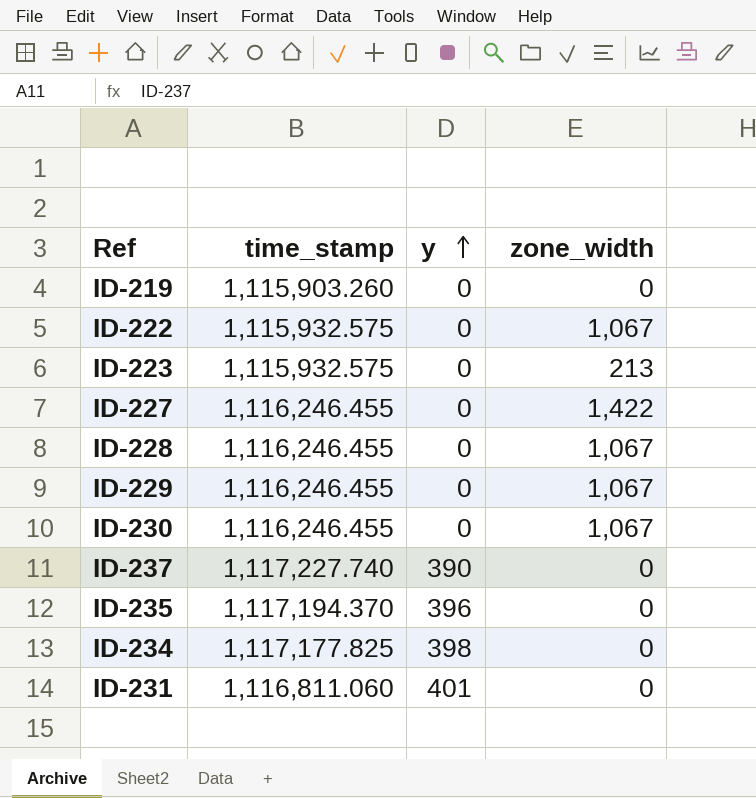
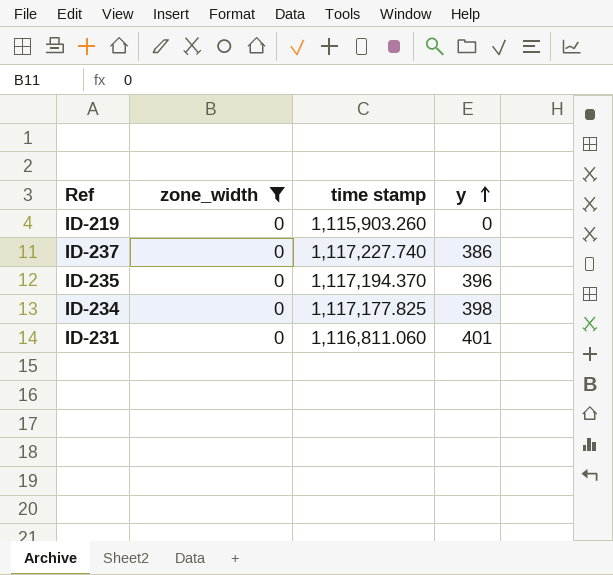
filter: none -> zone_width = 0
column zone_width | position: 4 -> 2
column name: time_stamp -> time stamp
ID-237 | y: 390 -> 386

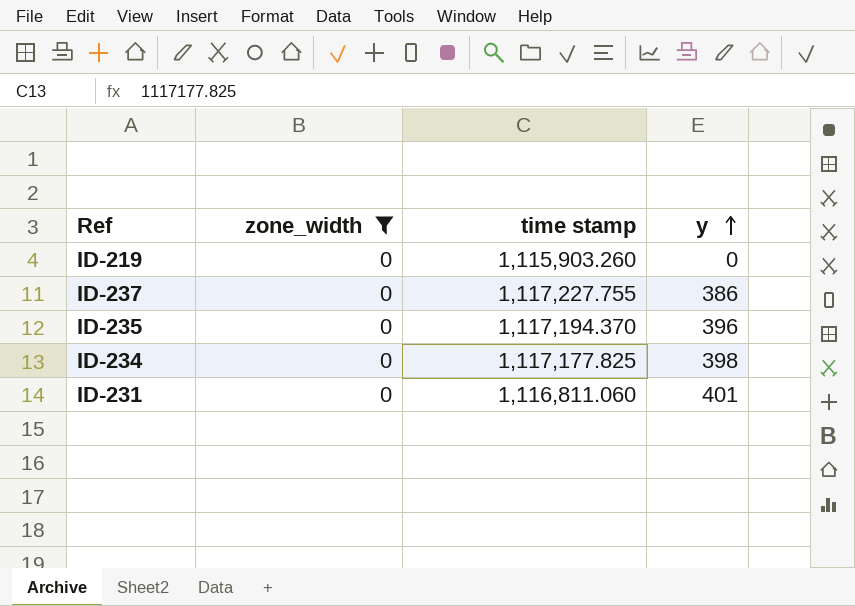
ID-237 | time stamp: 1,117,227.740 -> 1,117,227.755

